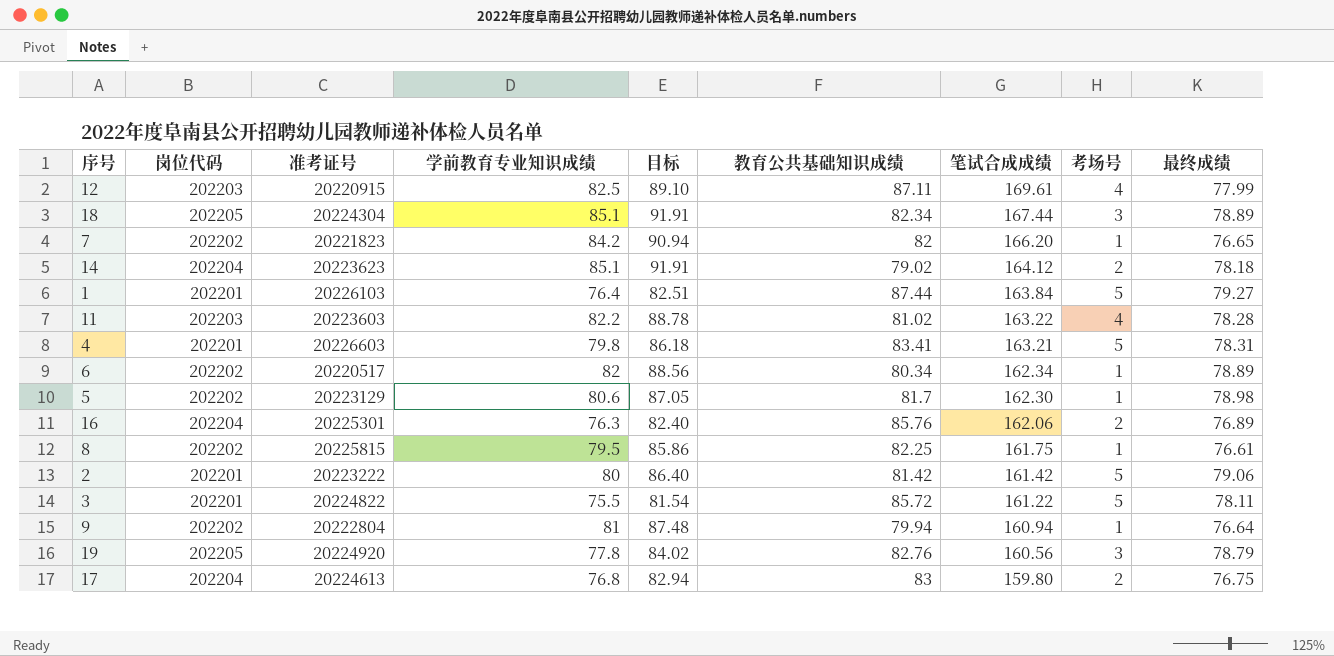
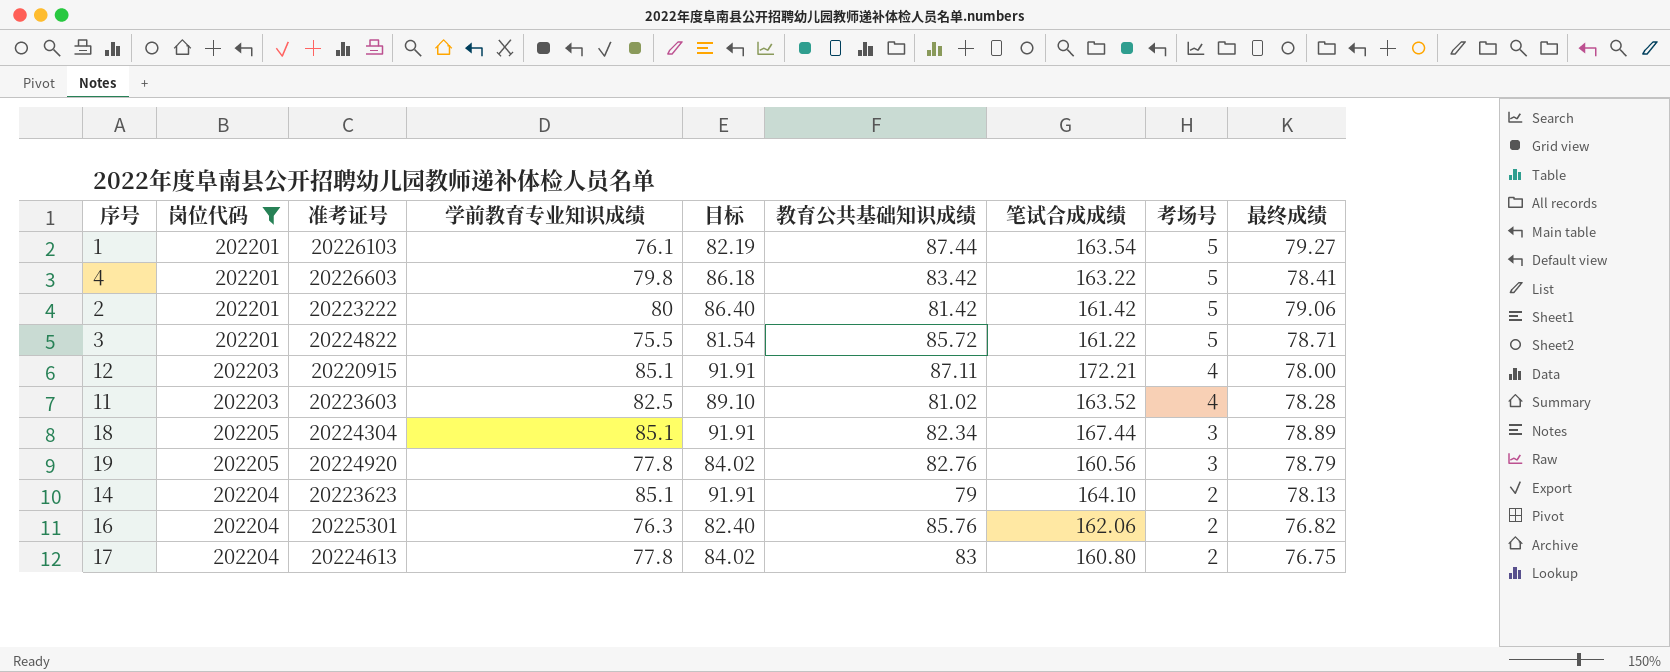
filter: none -> 岗位代码 != 202202
row order: 笔试合成成绩 descending -> 考场号 descending
1 | 学前教育专业知识成绩: 76.4 -> 76.1
1 | 目标: 82.51 -> 82.19
1 | 笔试合成成绩: 163.84 -> 163.54
4 | 教育公共基础知识成绩: 83.41 -> 83.42
4 | 笔试合成成绩: 163.21 -> 163.22
4 | 最终成绩: 78.31 -> 78.41
3 | 最终成绩: 78.11 -> 78.71
12 | 学前教育专业知识成绩: 82.5 -> 85.1
12 | 目标: 89.10 -> 91.91
12 | 笔试合成成绩: 169.61 -> 172.21
12 | 最终成绩: 77.99 -> 78.00
11 | 学前教育专业知识成绩: 82.2 -> 82.5
11 | 目标: 88.78 -> 89.10
11 | 笔试合成成绩: 163.22 -> 163.52
14 | 教育公共基础知识成绩: 79.02 -> 79
14 | 笔试合成成绩: 164.12 -> 164.10
14 | 最终成绩: 78.18 -> 78.13
16 | 最终成绩: 76.89 -> 76.82
17 | 学前教育专业知识成绩: 76.8 -> 77.8
17 | 目标: 82.94 -> 84.02
17 | 笔试合成成绩: 159.80 -> 160.80

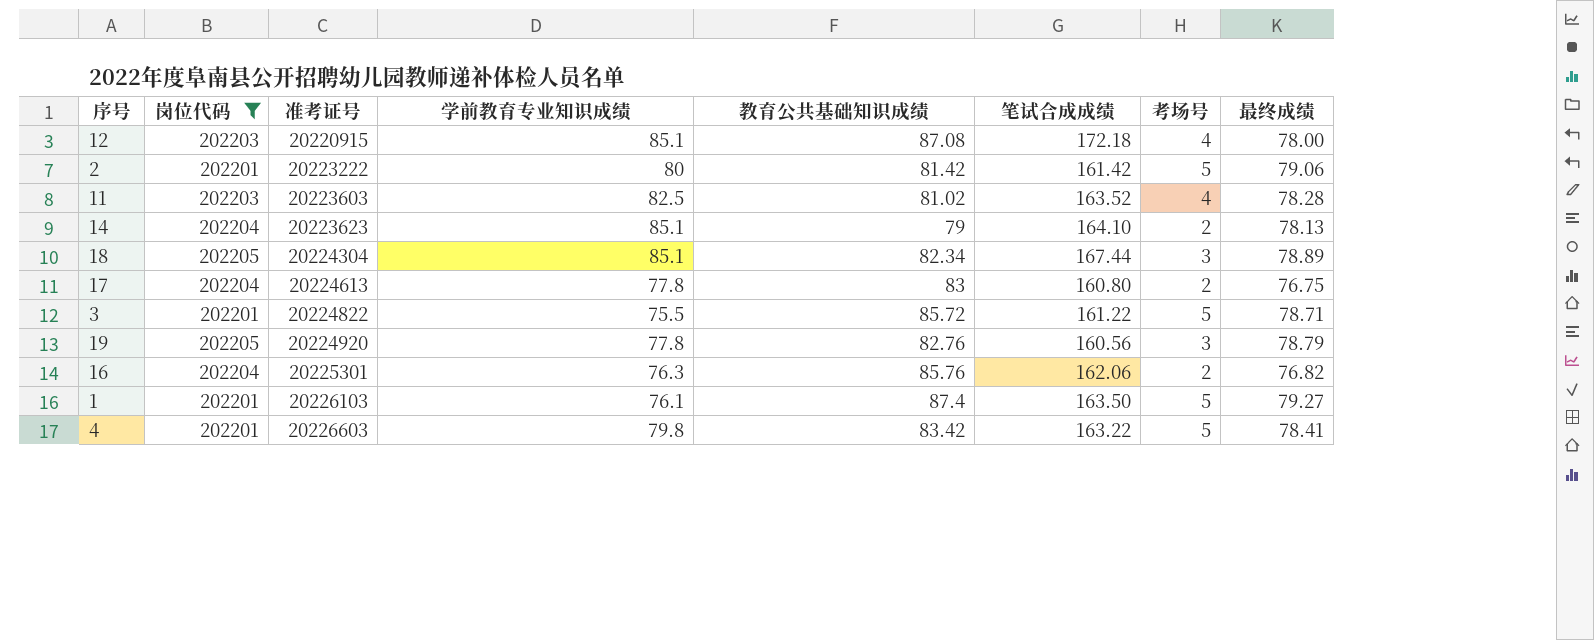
row order: 考场号 descending -> 准考证号 ascending
column 目标 | formula: [学前教育专业知识成绩] * 1.08 -> none
12 | 教育公共基础知识成绩: 87.11 -> 87.08
12 | 笔试合成成绩: 172.21 -> 172.18
1 | 教育公共基础知识成绩: 87.44 -> 87.4
1 | 笔试合成成绩: 163.54 -> 163.50

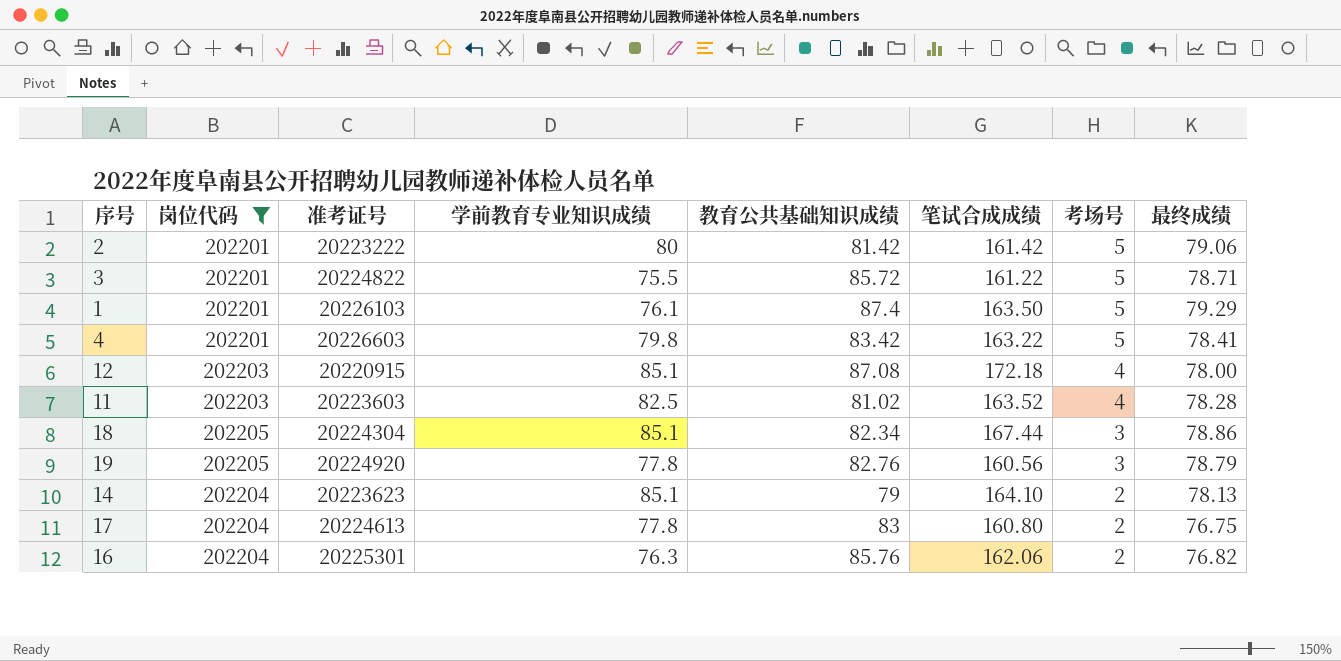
row order: 准考证号 ascending -> 考场号 descending
1 | 最终成绩: 79.27 -> 79.29
18 | 最终成绩: 78.89 -> 78.86

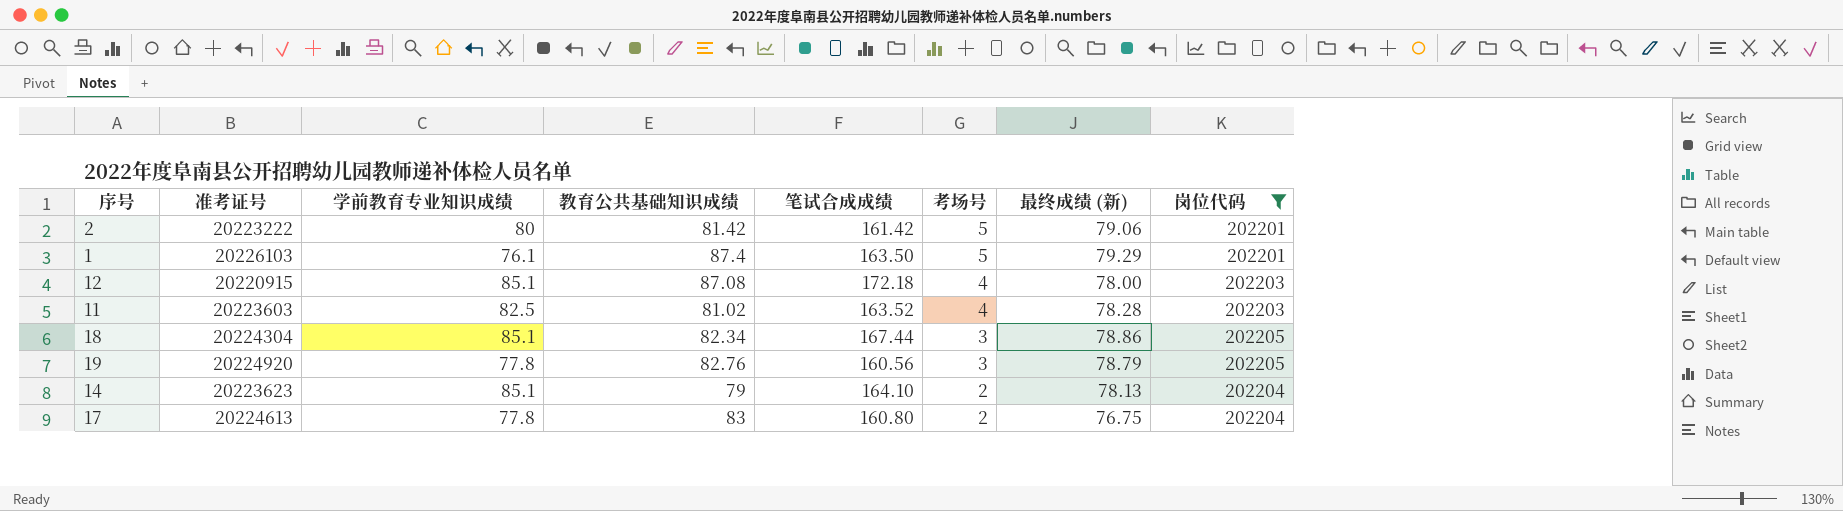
column name: 最终成绩 -> 最终成绩 (新)
column 岗位代码 | position: 2 -> 8
row 3: 202201 | 20224822 | 75.5 | 85.72 | 161.22 | 5 | 78.71 -> none
row 4: 202201 | 20226603 | 79.8 | 83.42 | 163.22 | 5 | 78.41 -> none
row 16: 202204 | 20225301 | 76.3 | 85.76 | 162.06 | 2 | 76.82 -> none

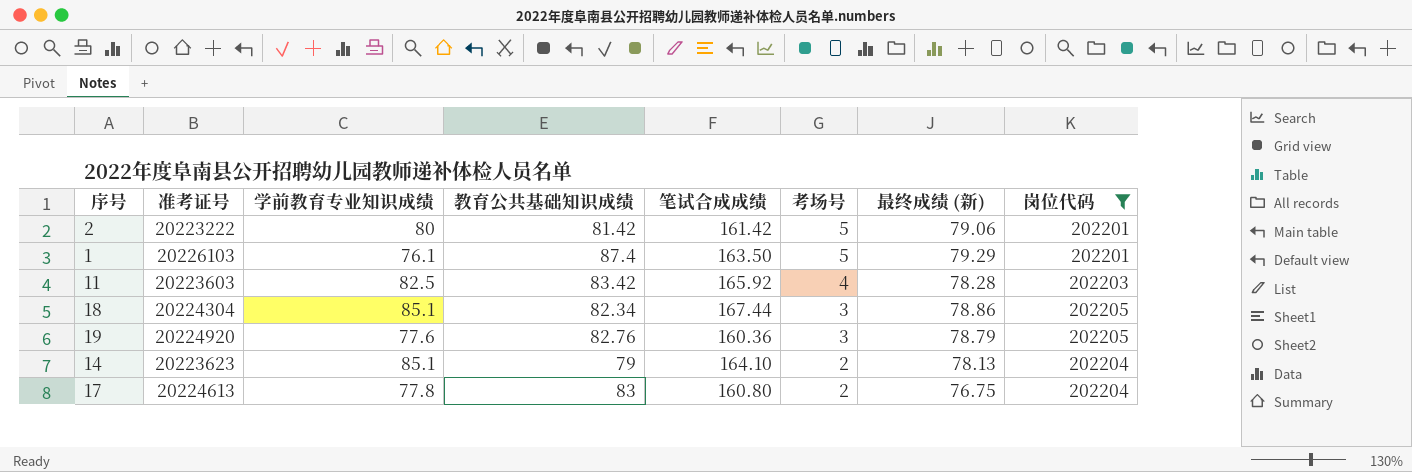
row 12: 20220915 | 85.1 | 87.08 | 172.18 | 4 | 78.00 | 202203 -> none
11 | 教育公共基础知识成绩: 81.02 -> 83.42
11 | 笔试合成成绩: 163.52 -> 165.92
19 | 学前教育专业知识成绩: 77.8 -> 77.6
19 | 笔试合成成绩: 160.56 -> 160.36

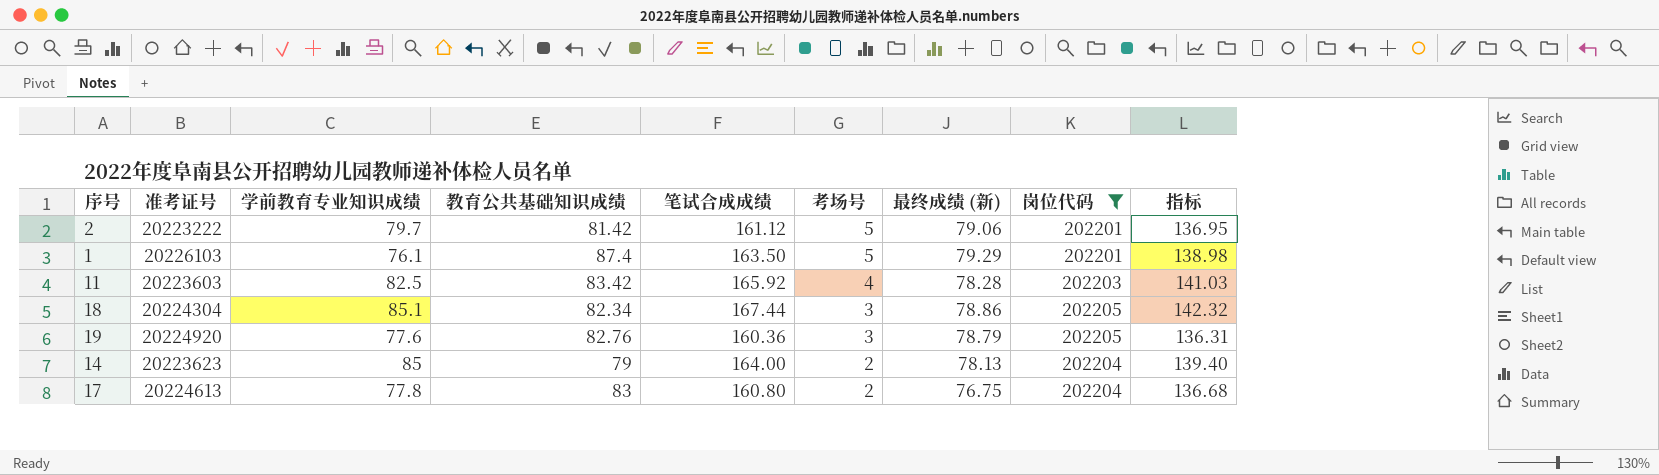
column 指标 | formula: none -> [笔试合成成绩] * 0.85
2 | 学前教育专业知识成绩: 80 -> 79.7
2 | 笔试合成成绩: 161.42 -> 161.12
14 | 学前教育专业知识成绩: 85.1 -> 85
14 | 笔试合成成绩: 164.10 -> 164.00

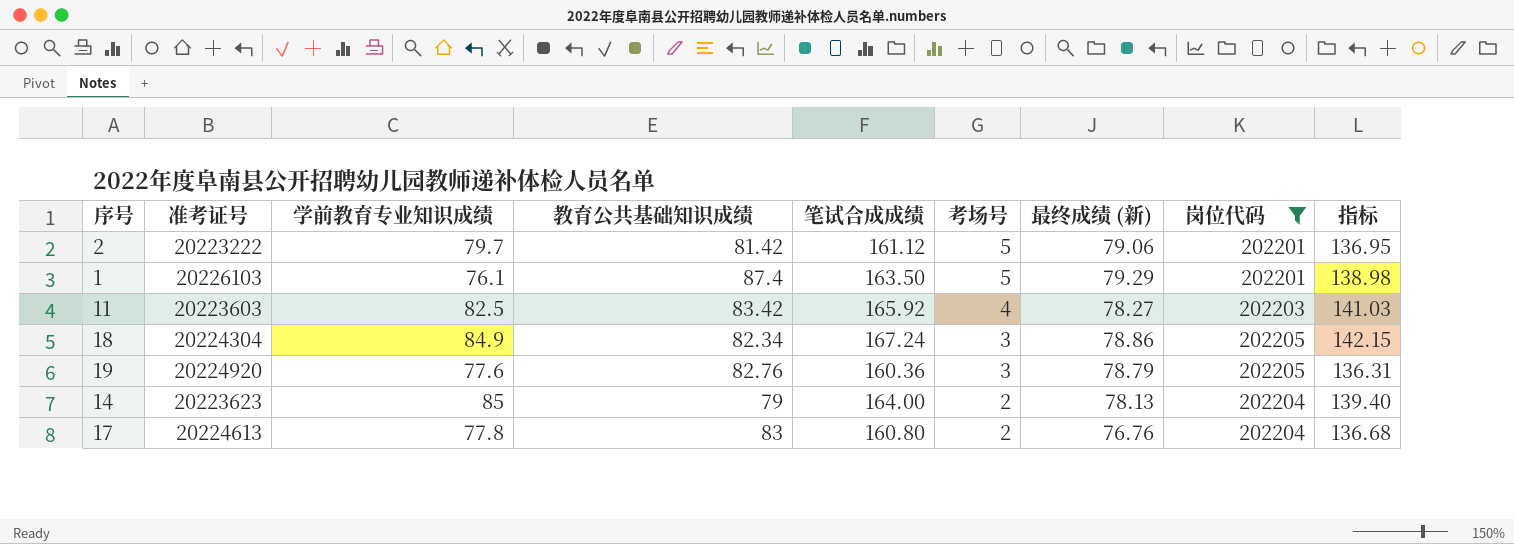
11 | 最终成绩 (新): 78.28 -> 78.27
18 | 学前教育专业知识成绩: 85.1 -> 84.9
18 | 笔试合成成绩: 167.44 -> 167.24
18 | 指标: 142.32 -> 142.15
17 | 最终成绩 (新): 76.75 -> 76.76

